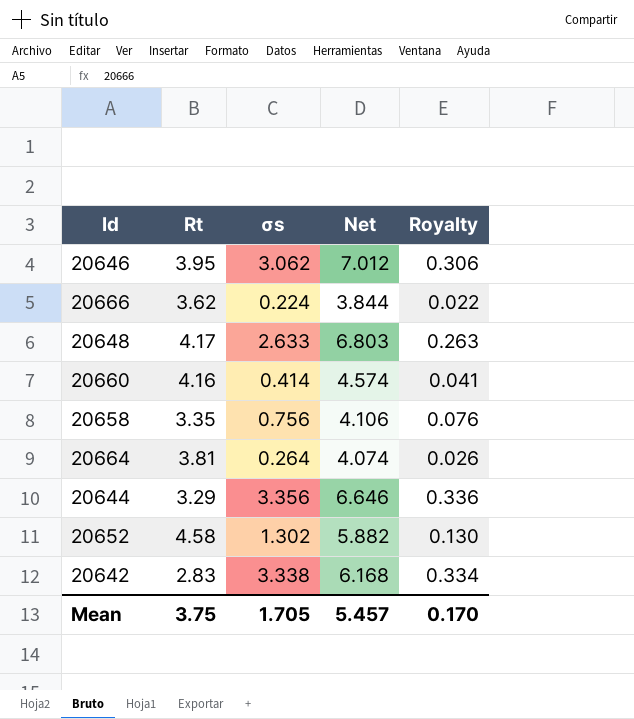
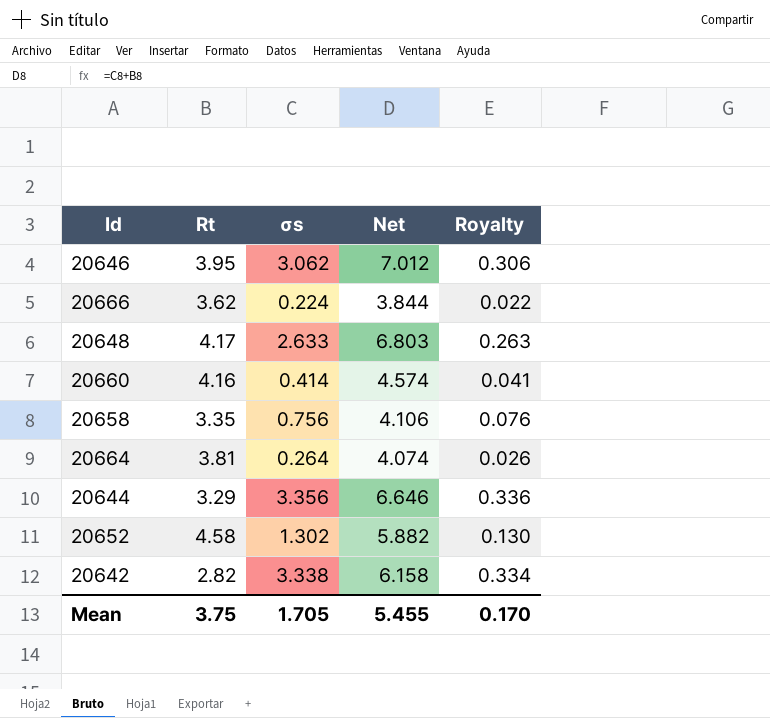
20642 | Rt: 2.83 -> 2.82
20642 | Net: 6.168 -> 6.158
Mean | Net: 5.457 -> 5.455

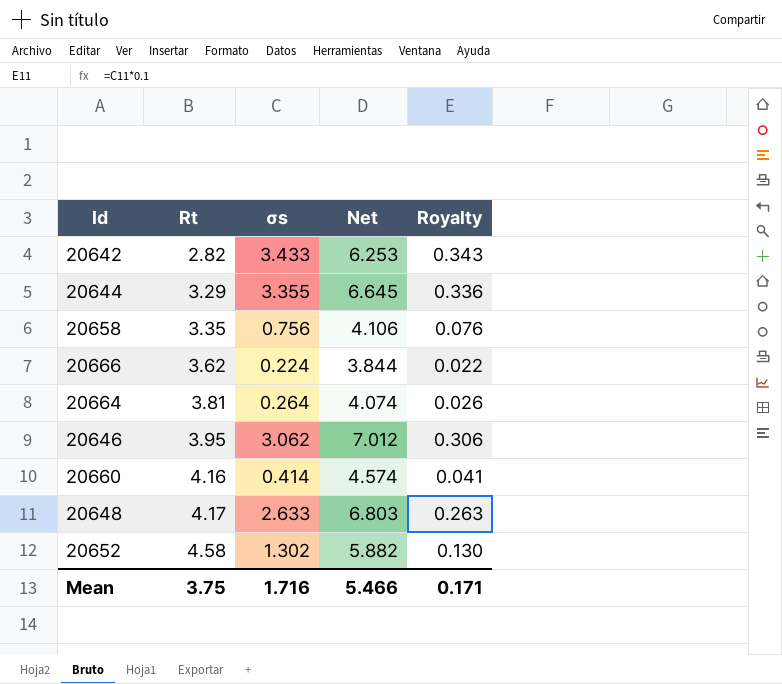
row order: none -> Rt ascending
20642 | σs: 3.338 -> 3.433
20642 | Net: 6.158 -> 6.253
20642 | Royalty: 0.334 -> 0.343
20644 | σs: 3.356 -> 3.355
20644 | Net: 6.646 -> 6.645
Mean | σs: 1.705 -> 1.716
Mean | Net: 5.455 -> 5.466
Mean | Royalty: 0.170 -> 0.171

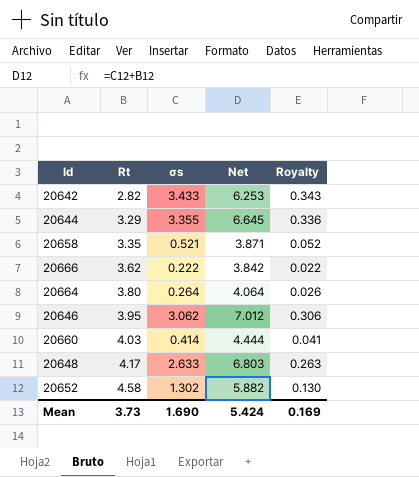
20658 | σs: 0.756 -> 0.521
20658 | Net: 4.106 -> 3.871
20658 | Royalty: 0.076 -> 0.052
20666 | σs: 0.224 -> 0.222
20666 | Net: 3.844 -> 3.842
20664 | Rt: 3.81 -> 3.80
20664 | Net: 4.074 -> 4.064
20660 | Rt: 4.16 -> 4.03
20660 | Net: 4.574 -> 4.444
Mean | Rt: 3.75 -> 3.73
Mean | σs: 1.716 -> 1.690
Mean | Net: 5.466 -> 5.424
Mean | Royalty: 0.171 -> 0.169

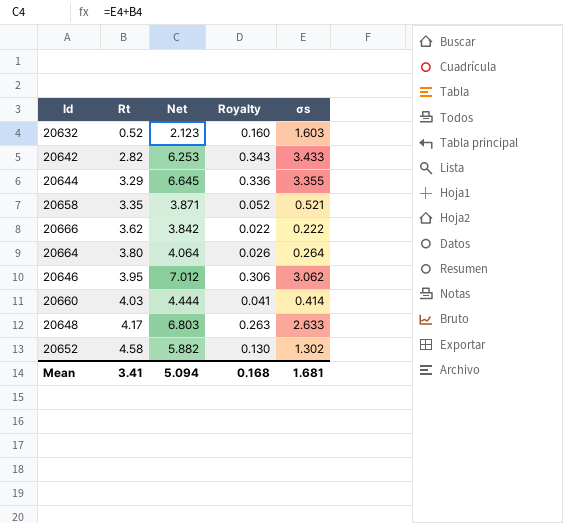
column σs | position: 3 -> 5
row 20632: none -> 0.52 | 2.123 | 0.160 | 1.603
Mean | Rt: 3.73 -> 3.41
Mean | Net: 5.424 -> 5.094
Mean | Royalty: 0.169 -> 0.168
Mean | σs: 1.690 -> 1.681

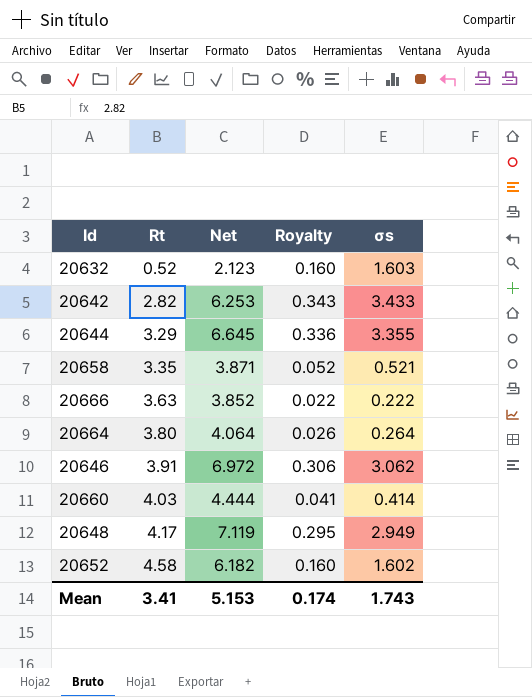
20666 | Rt: 3.62 -> 3.63
20666 | Net: 3.842 -> 3.852
20646 | Rt: 3.95 -> 3.91
20646 | Net: 7.012 -> 6.972
20648 | Net: 6.803 -> 7.119
20648 | Royalty: 0.263 -> 0.295
20648 | σs: 2.633 -> 2.949
20652 | Net: 5.882 -> 6.182
20652 | Royalty: 0.130 -> 0.160
20652 | σs: 1.302 -> 1.602
Mean | Net: 5.094 -> 5.153
Mean | Royalty: 0.168 -> 0.174
Mean | σs: 1.681 -> 1.743

